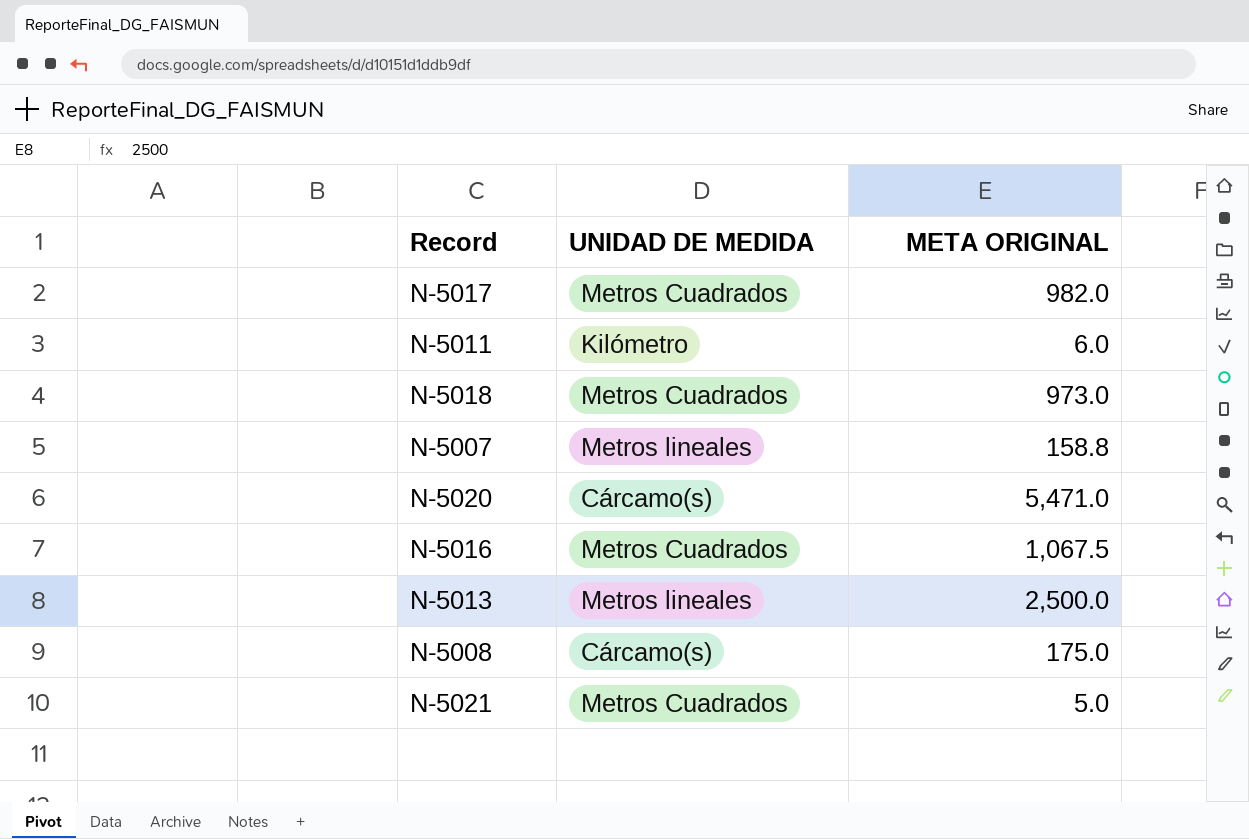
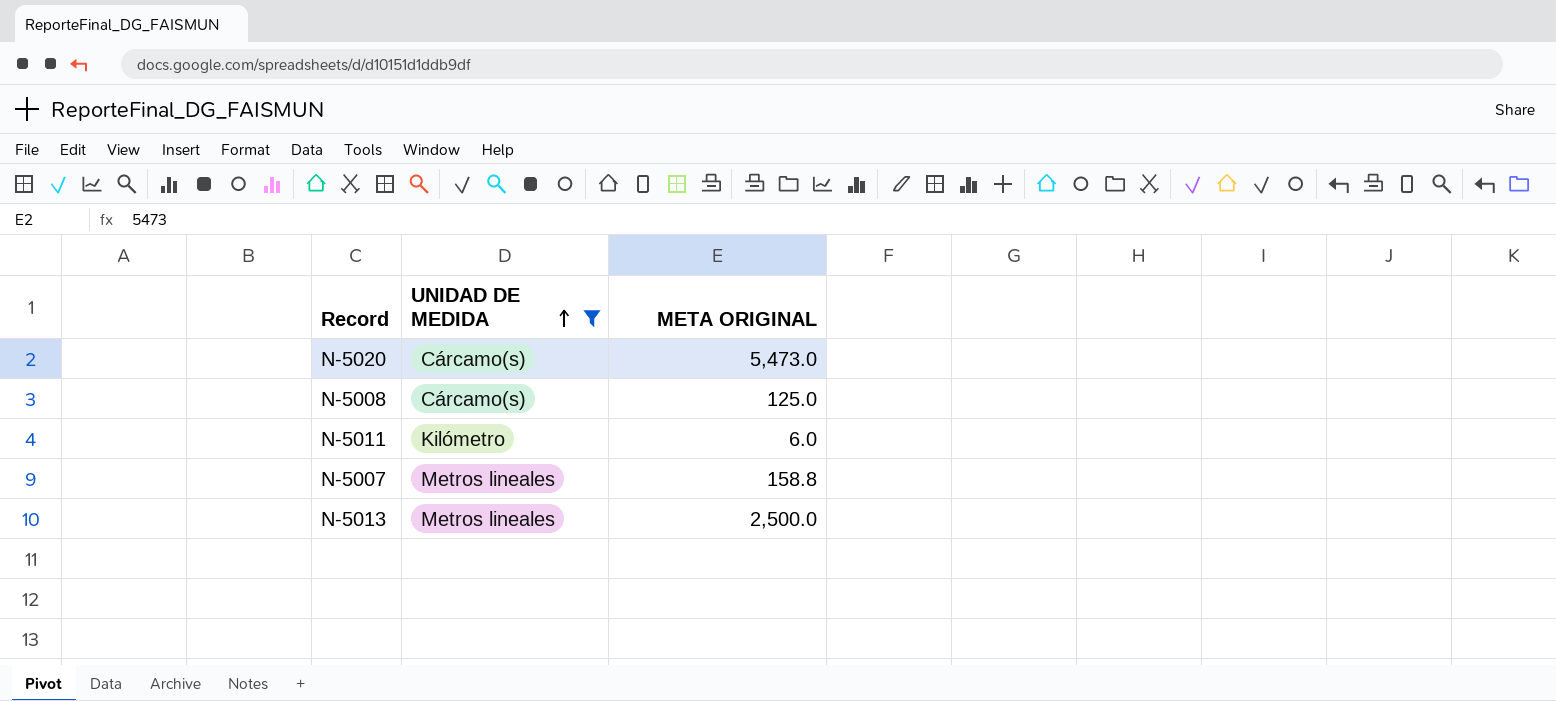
filter: none -> UNIDAD DE MEDIDA != Metros Cuadrados
row order: none -> UNIDAD DE MEDIDA ascending
N-5020 | META ORIGINAL: 5,471.0 -> 5,473.0
N-5008 | META ORIGINAL: 175.0 -> 125.0

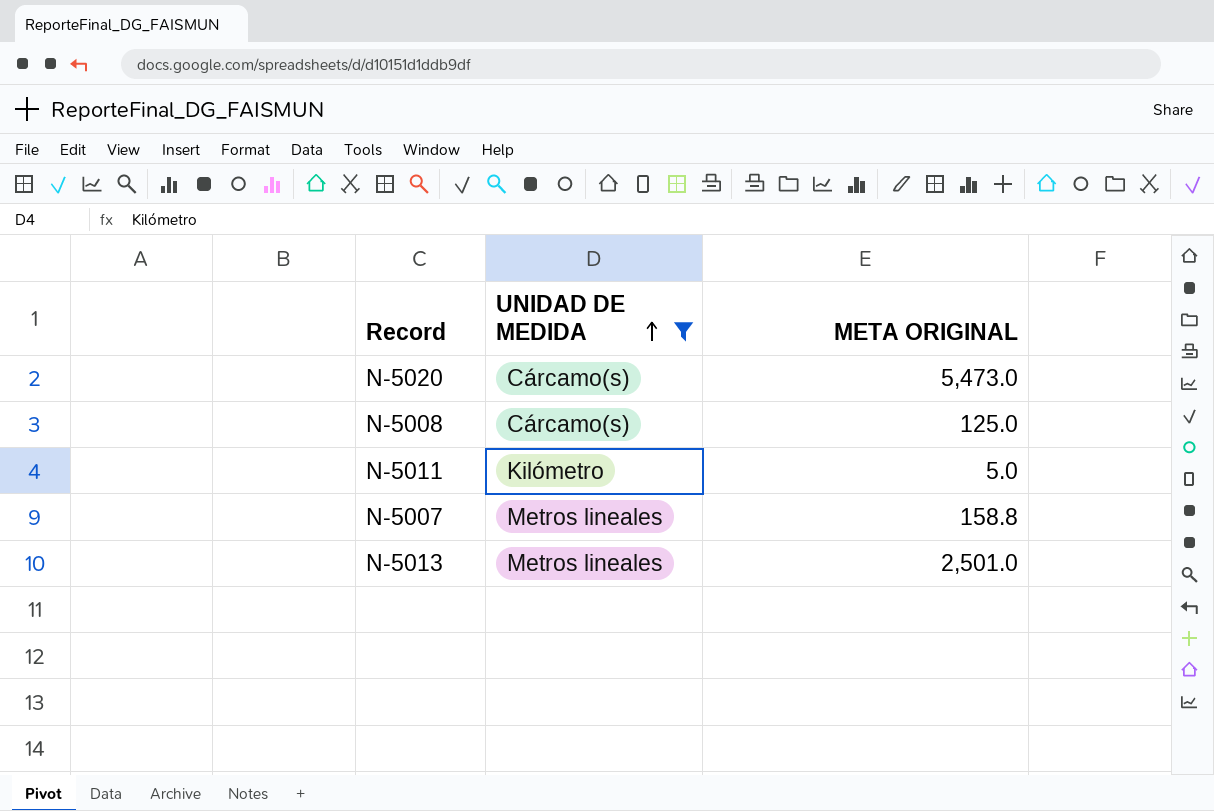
N-5011 | META ORIGINAL: 6.0 -> 5.0
N-5013 | META ORIGINAL: 2,500.0 -> 2,501.0

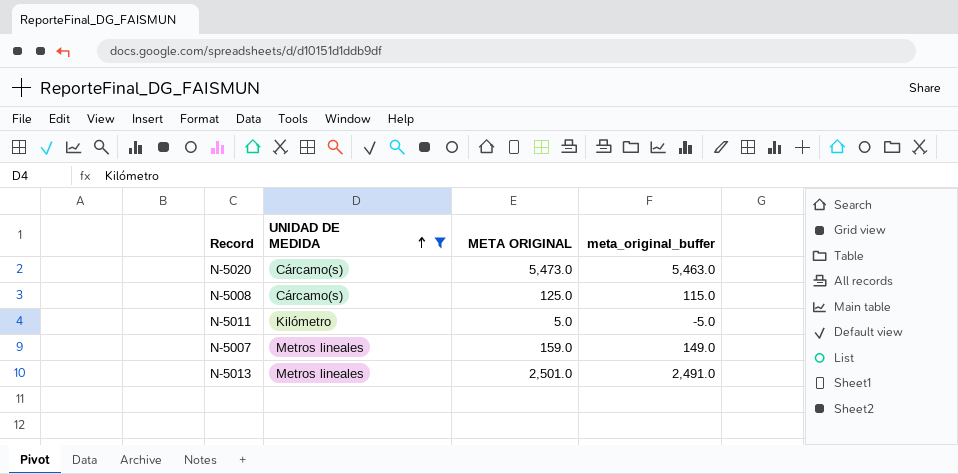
column meta_original_buffer | formula: none -> [META ORIGINAL] - 10
N-5007 | META ORIGINAL: 158.8 -> 159.0

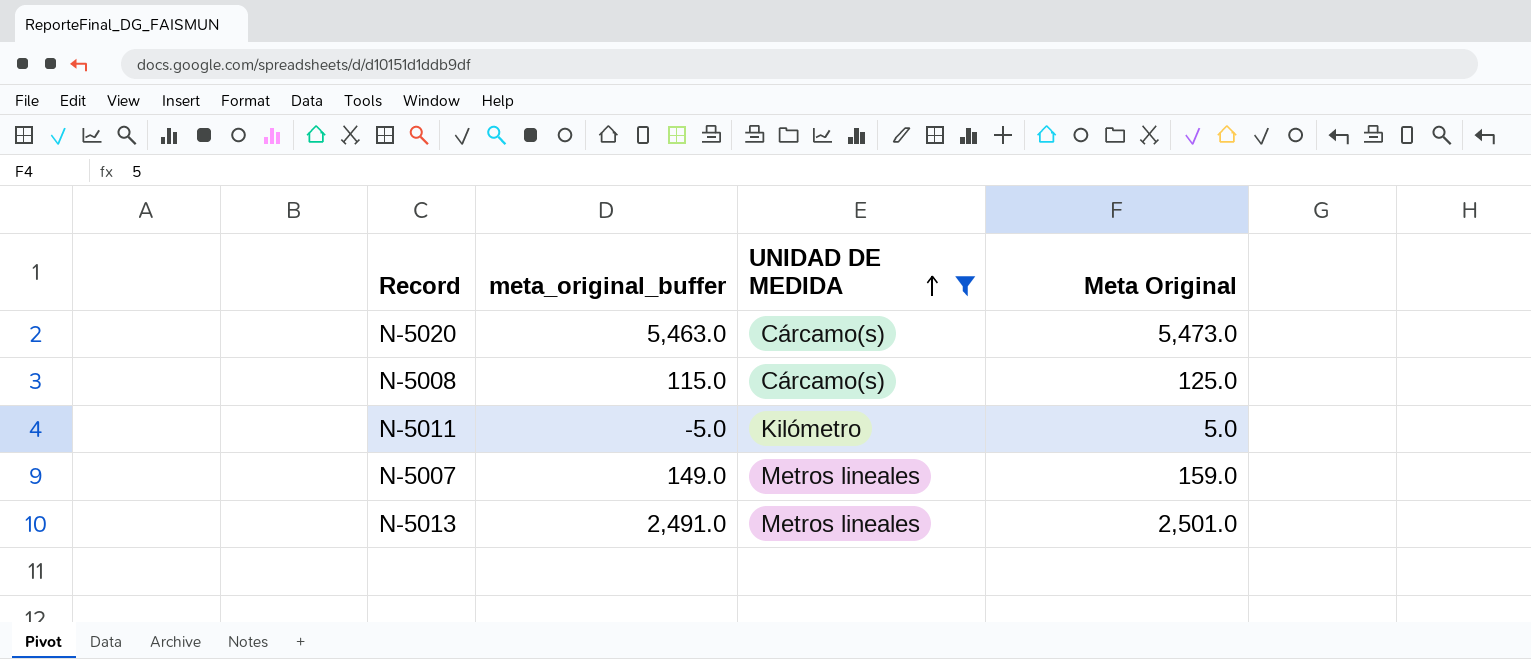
column meta_original_buffer | position: 4 -> 2
column name: META ORIGINAL -> Meta Original

